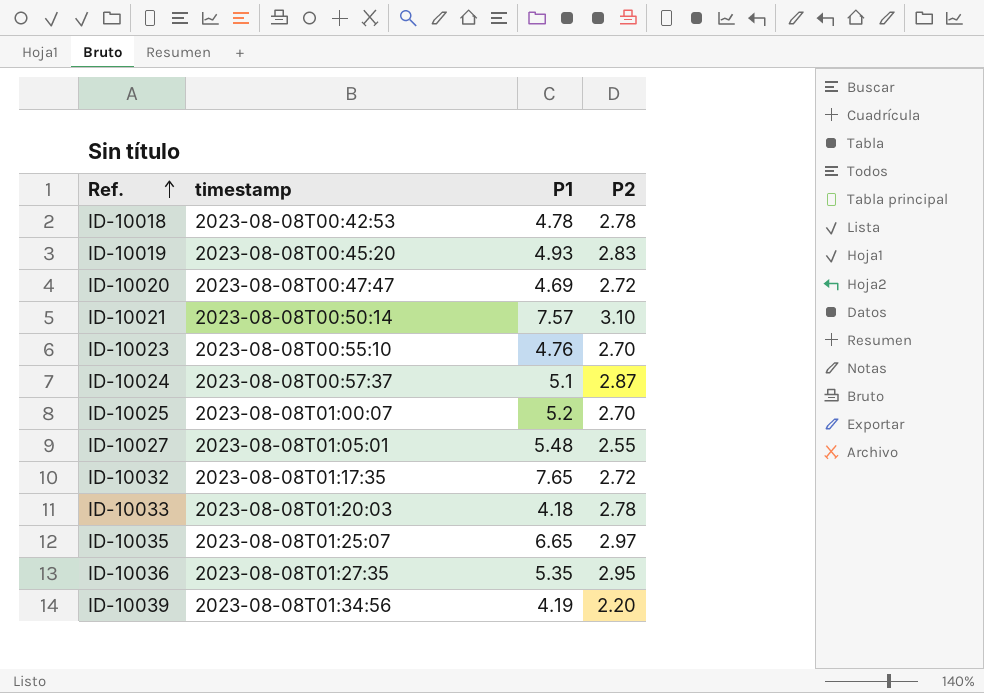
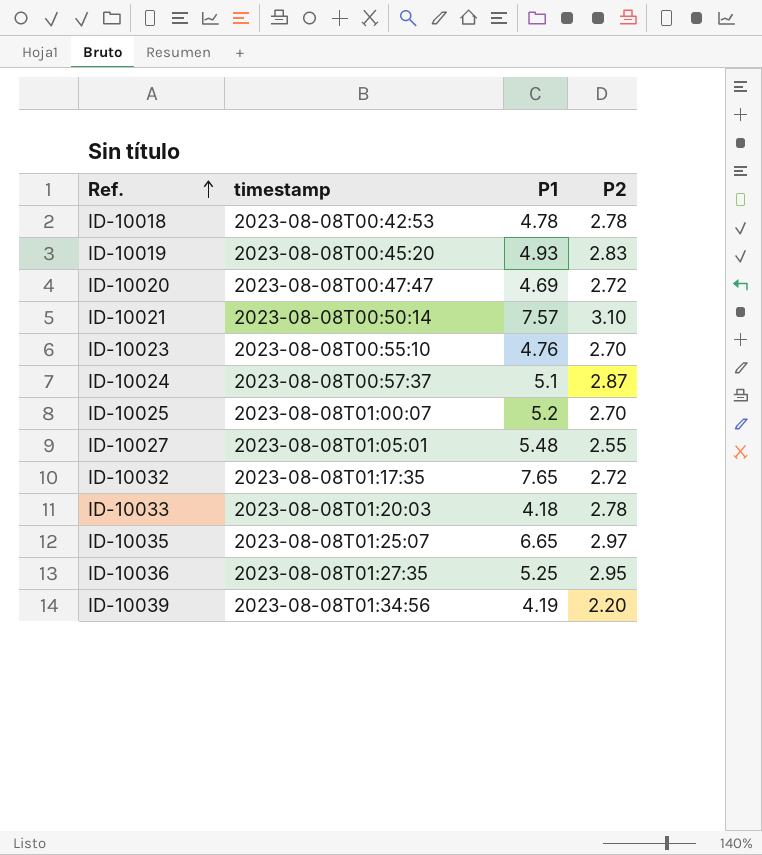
ID-10036 | P1: 5.35 -> 5.25

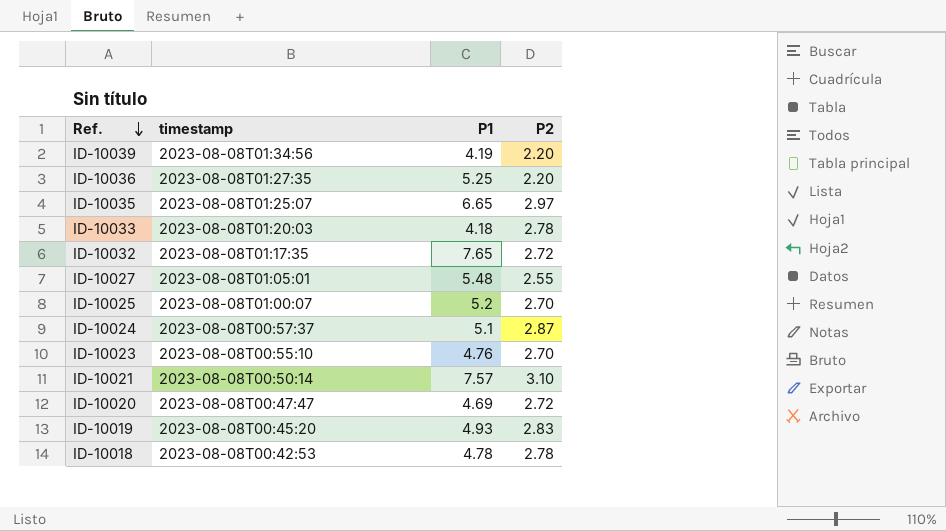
row order: Ref. ascending -> Ref. descending
ID-10036 | P2: 2.95 -> 2.20

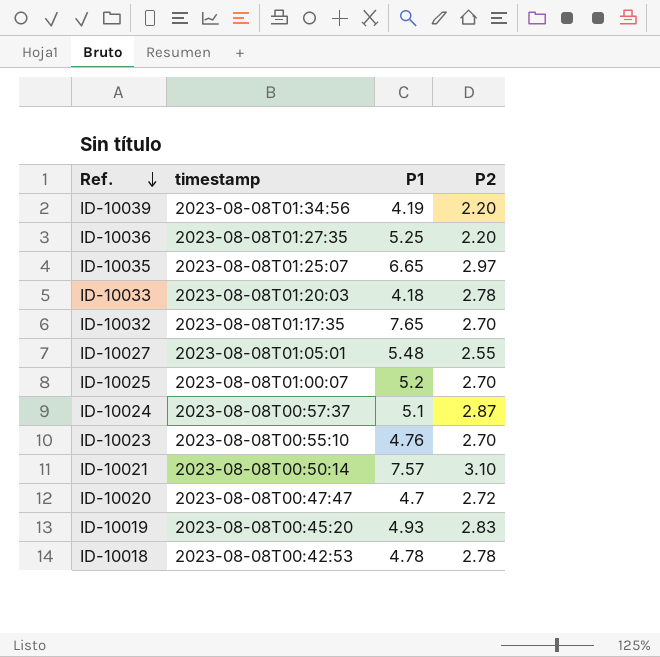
ID-10032 | P2: 2.72 -> 2.70
ID-10020 | P1: 4.69 -> 4.7

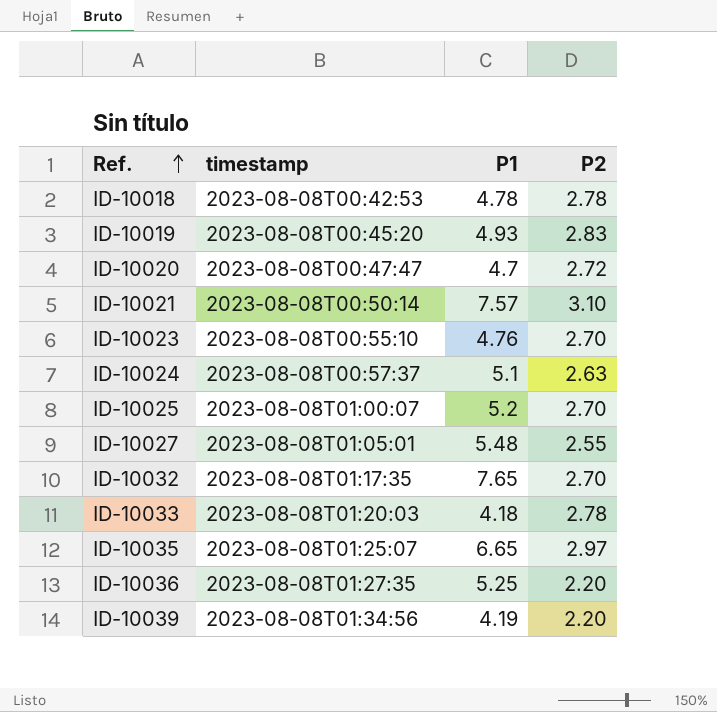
row order: Ref. descending -> Ref. ascending
ID-10024 | P2: 2.87 -> 2.63

